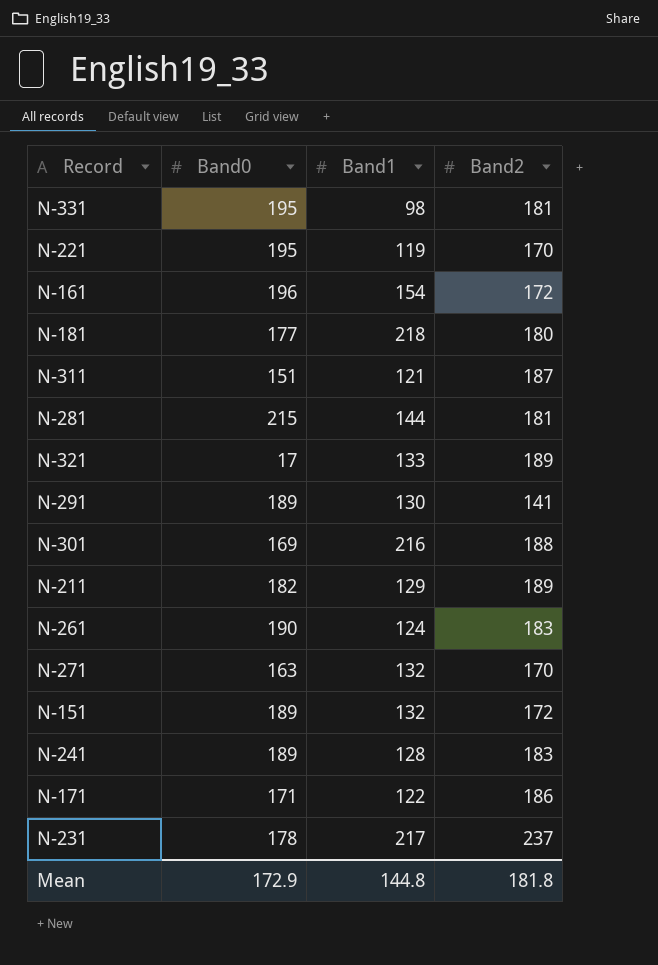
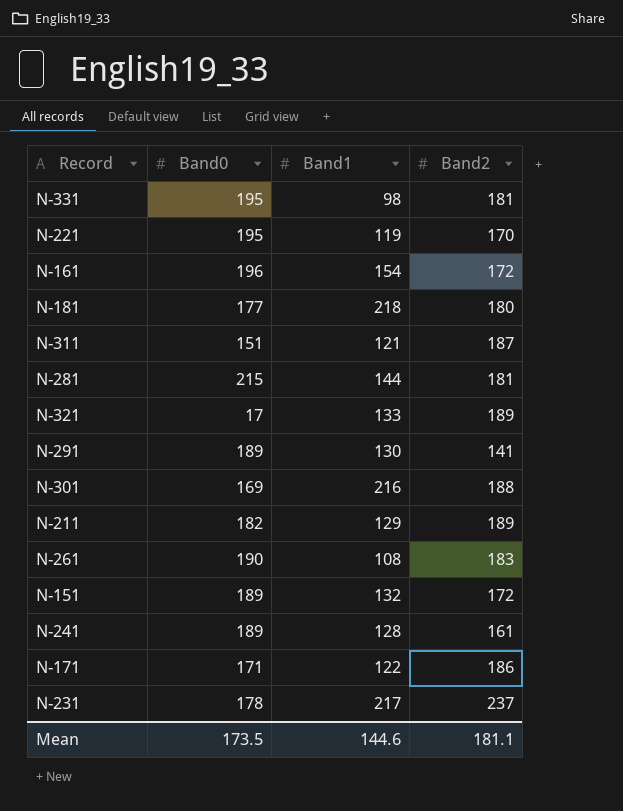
row N-271: 163 | 132 | 170 -> none
N-261 | Band1: 124 -> 108
N-241 | Band2: 183 -> 161
Mean | Band0: 172.9 -> 173.5
Mean | Band1: 144.8 -> 144.6
Mean | Band2: 181.8 -> 181.1

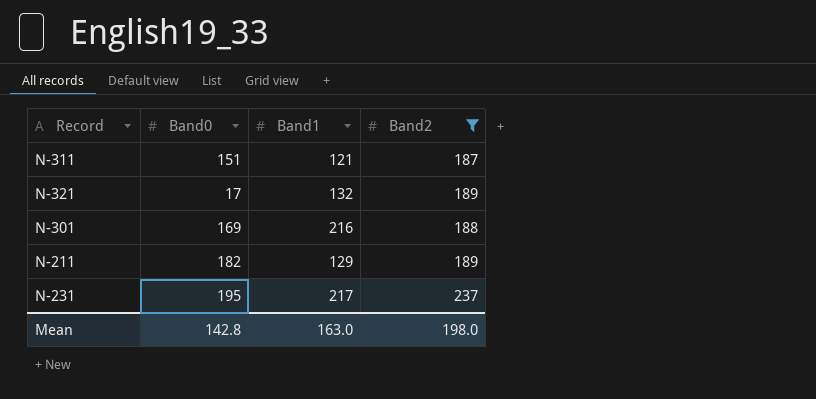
filter: none -> Band2 >= 187
N-321 | Band1: 133 -> 132
N-231 | Band0: 178 -> 195
Mean | Band0: 173.5 -> 142.8
Mean | Band1: 144.6 -> 163.0
Mean | Band2: 181.1 -> 198.0

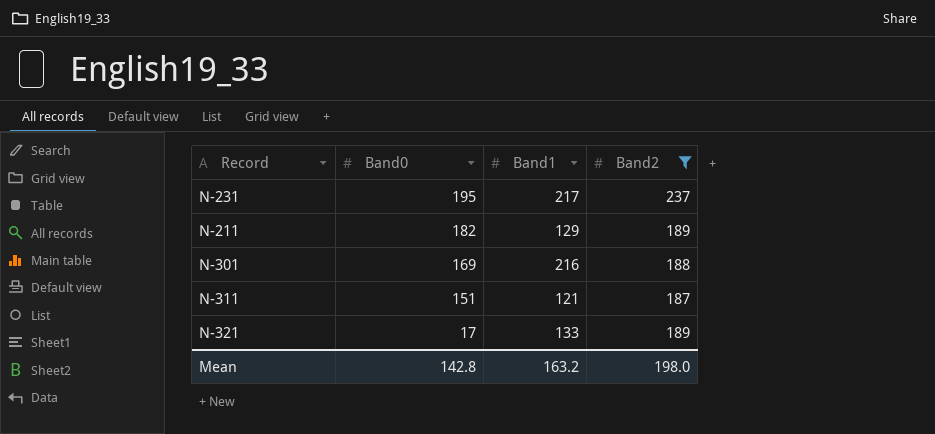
row order: none -> Band0 descending
N-321 | Band1: 132 -> 133
Mean | Band1: 163.0 -> 163.2

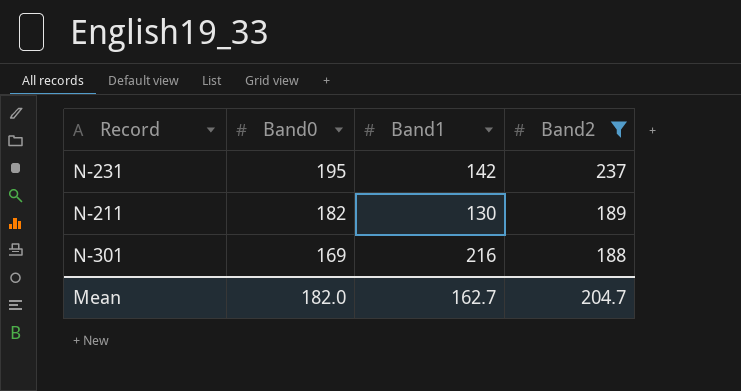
row N-311: 151 | 121 | 187 -> none
row N-321: 17 | 133 | 189 -> none
N-231 | Band1: 217 -> 142
N-211 | Band1: 129 -> 130
Mean | Band0: 142.8 -> 182.0
Mean | Band1: 163.2 -> 162.7
Mean | Band2: 198.0 -> 204.7

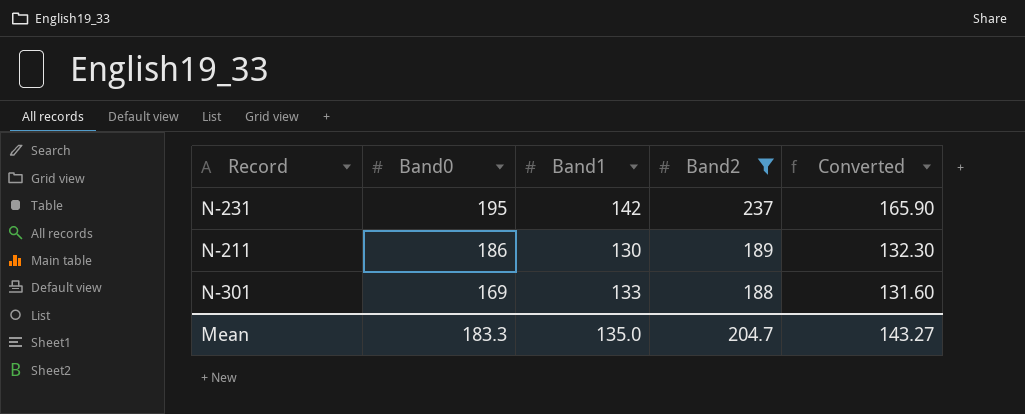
column Converted | formula: none -> [Band2] * 0.7
N-211 | Band0: 182 -> 186
N-301 | Band1: 216 -> 133
Mean | Band0: 182.0 -> 183.3
Mean | Band1: 162.7 -> 135.0

